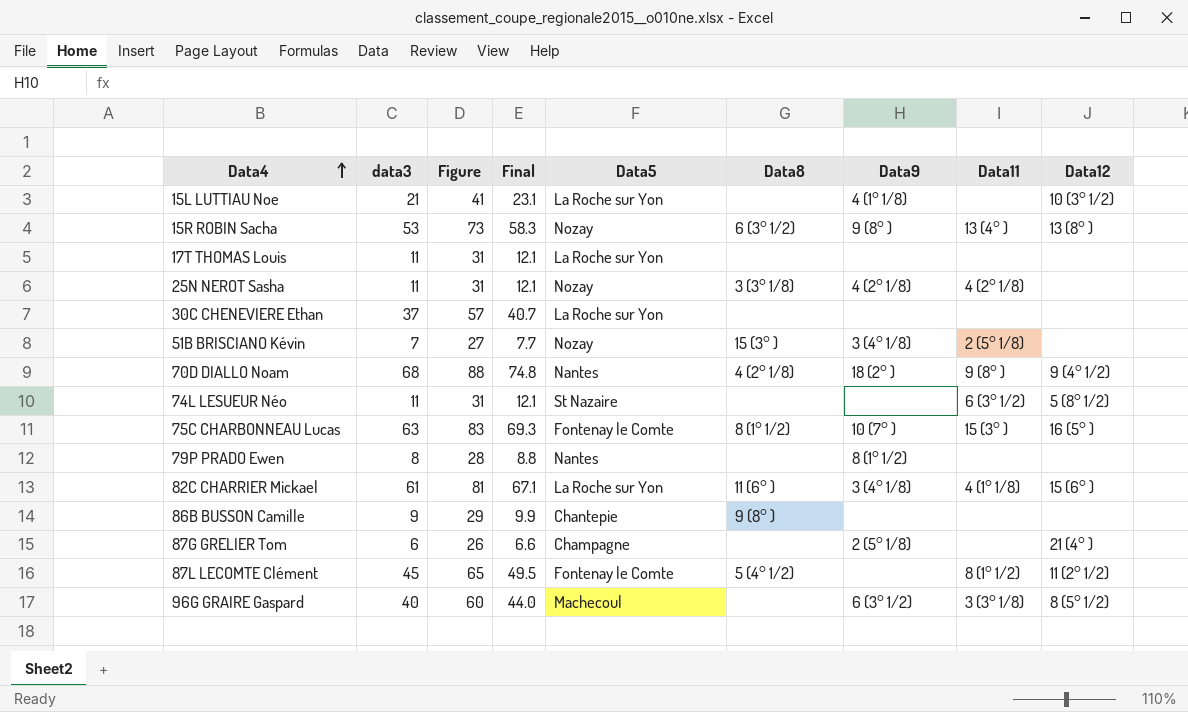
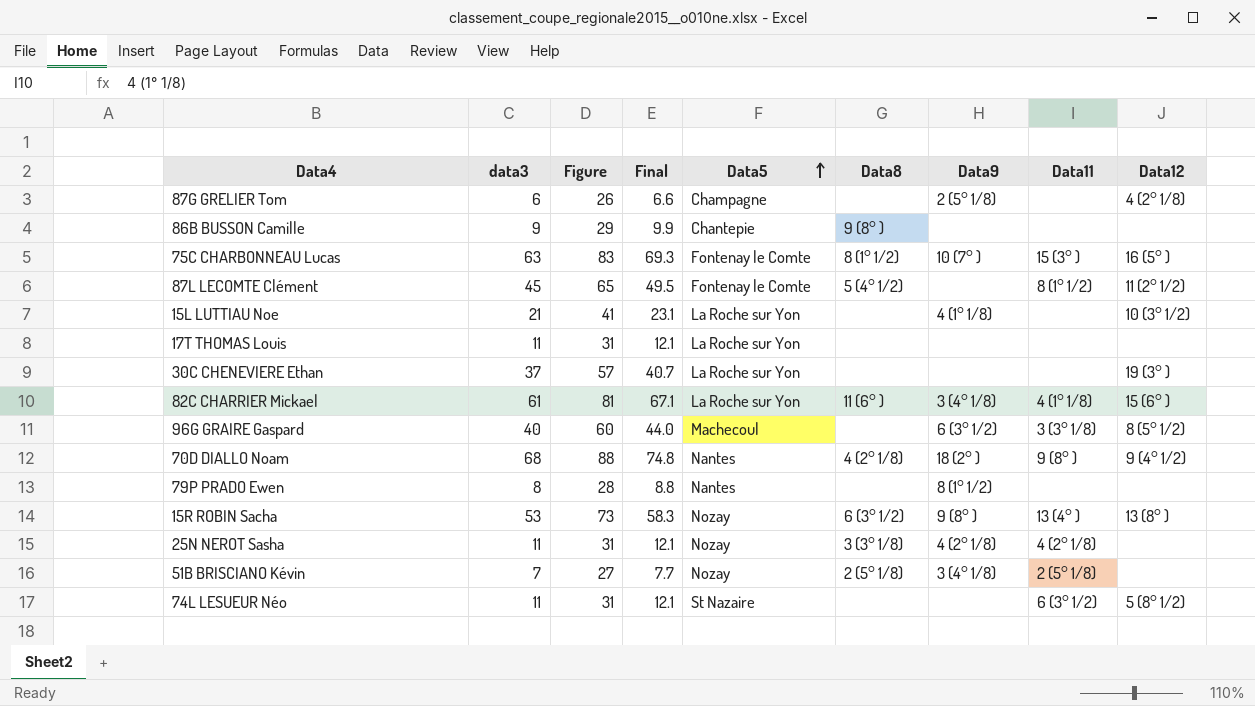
row order: Data4 ascending -> Data5 ascending
87G GRELIER Tom | Data12: 21 (4° ) -> 4 (2° 1/8)
30C CHENEVIERE Ethan | Data12: none -> 19 (3° )
51B BRISCIANO Kévin | Data8: 15 (3° ) -> 2 (5° 1/8)

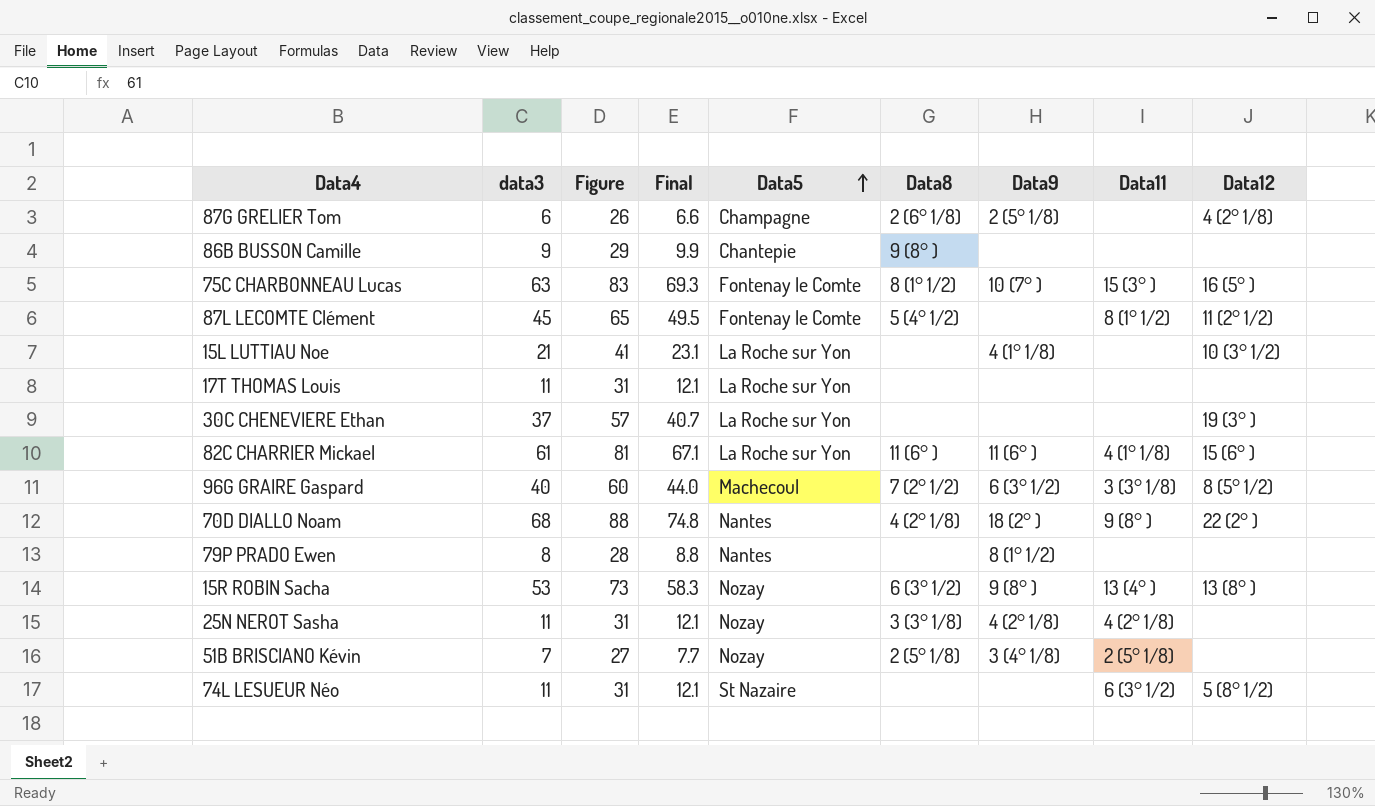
87G GRELIER Tom | Data8: none -> 2 (6° 1/8)
82C CHARRIER Mickael | Data9: 3 (4° 1/8) -> 11 (6° )
96G GRAIRE Gaspard | Data8: none -> 7 (2° 1/2)
70D DIALLO Noam | Data12: 9 (4° 1/2) -> 22 (2° )

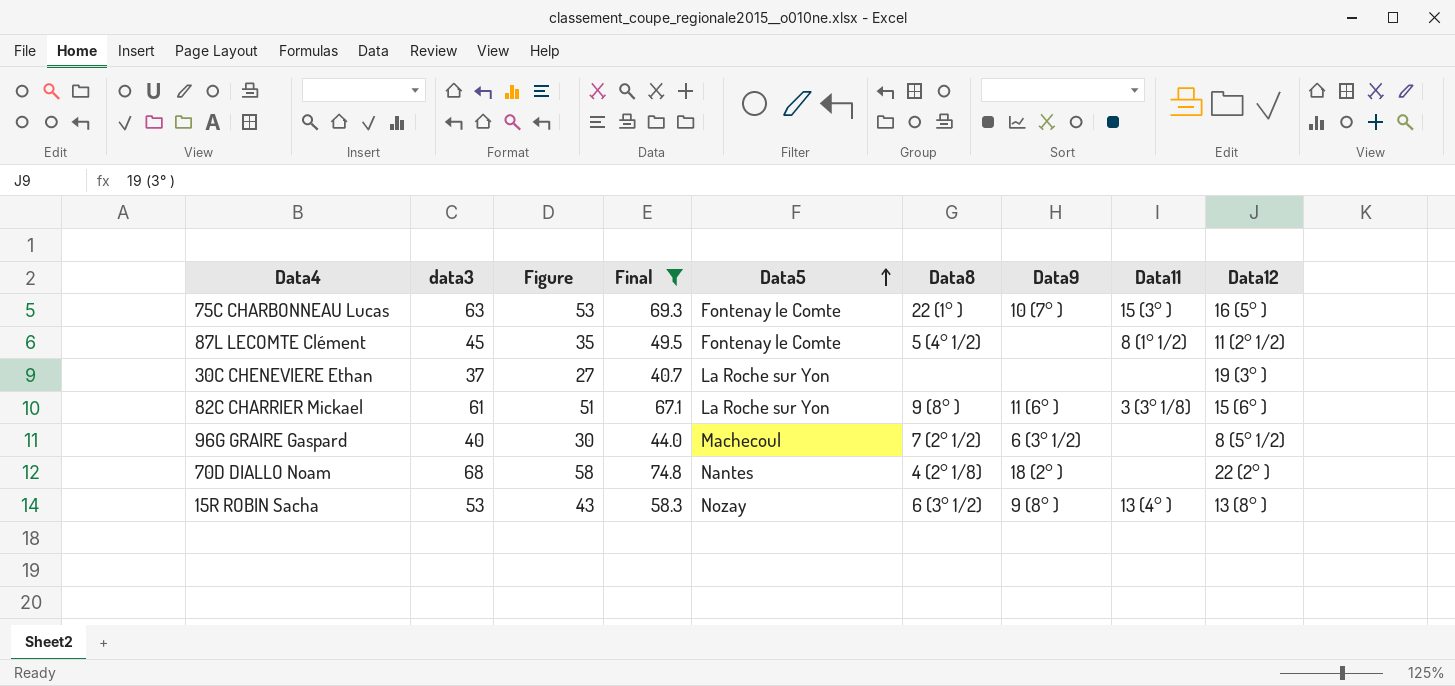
filter: none -> Final >= 40.7
column Figure | formula: [data3] + 20 -> [data3] - 10
75C CHARBONNEAU Lucas | Data8: 8 (1° 1/2) -> 22 (1° )
82C CHARRIER Mickael | Data8: 11 (6° ) -> 9 (8° )
82C CHARRIER Mickael | Data11: 4 (1° 1/8) -> 3 (3° 1/8)
96G GRAIRE Gaspard | Data11: 3 (3° 1/8) -> none
70D DIALLO Noam | Data11: 9 (8° ) -> none

